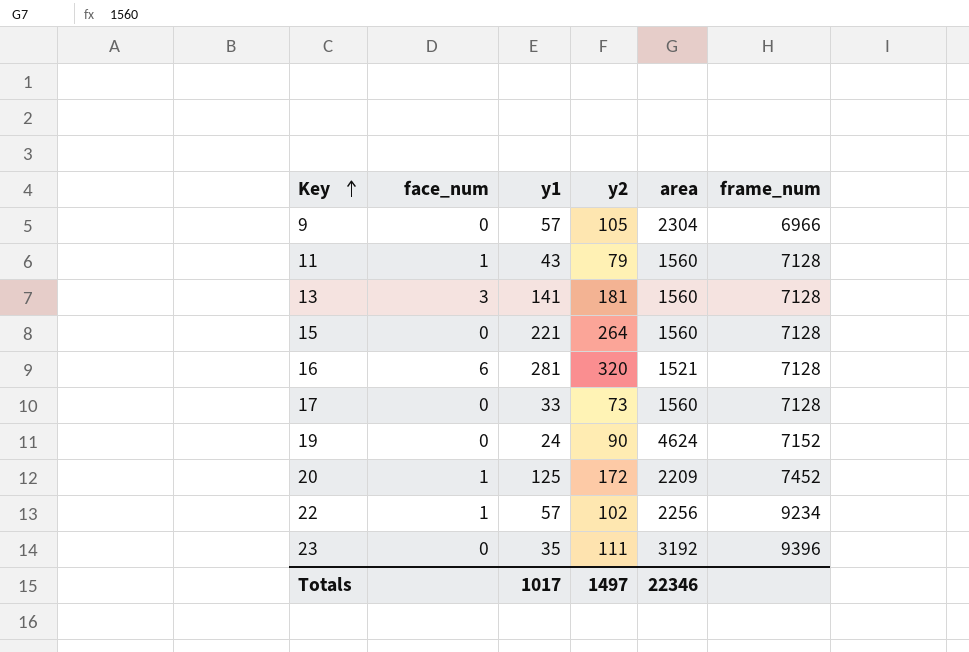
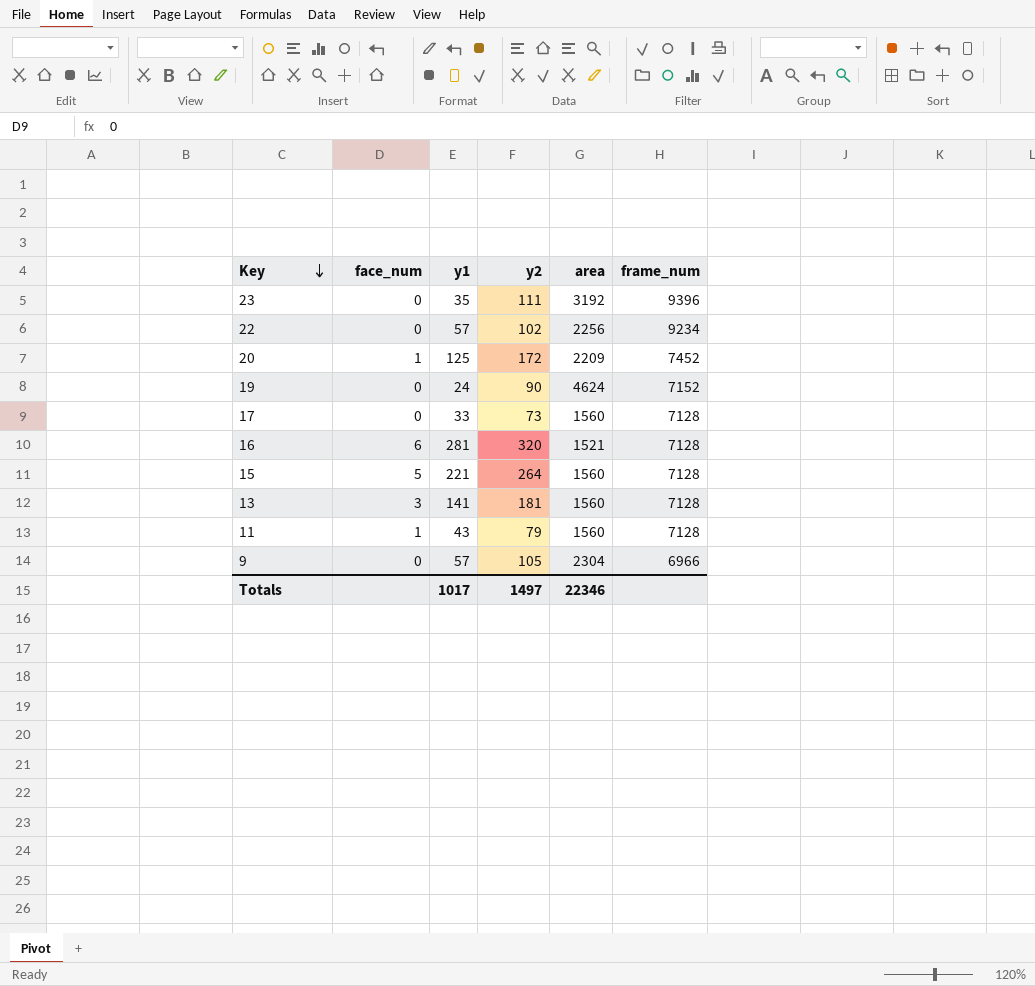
row order: Key ascending -> Key descending
22 | face_num: 1 -> 0
15 | face_num: 0 -> 5

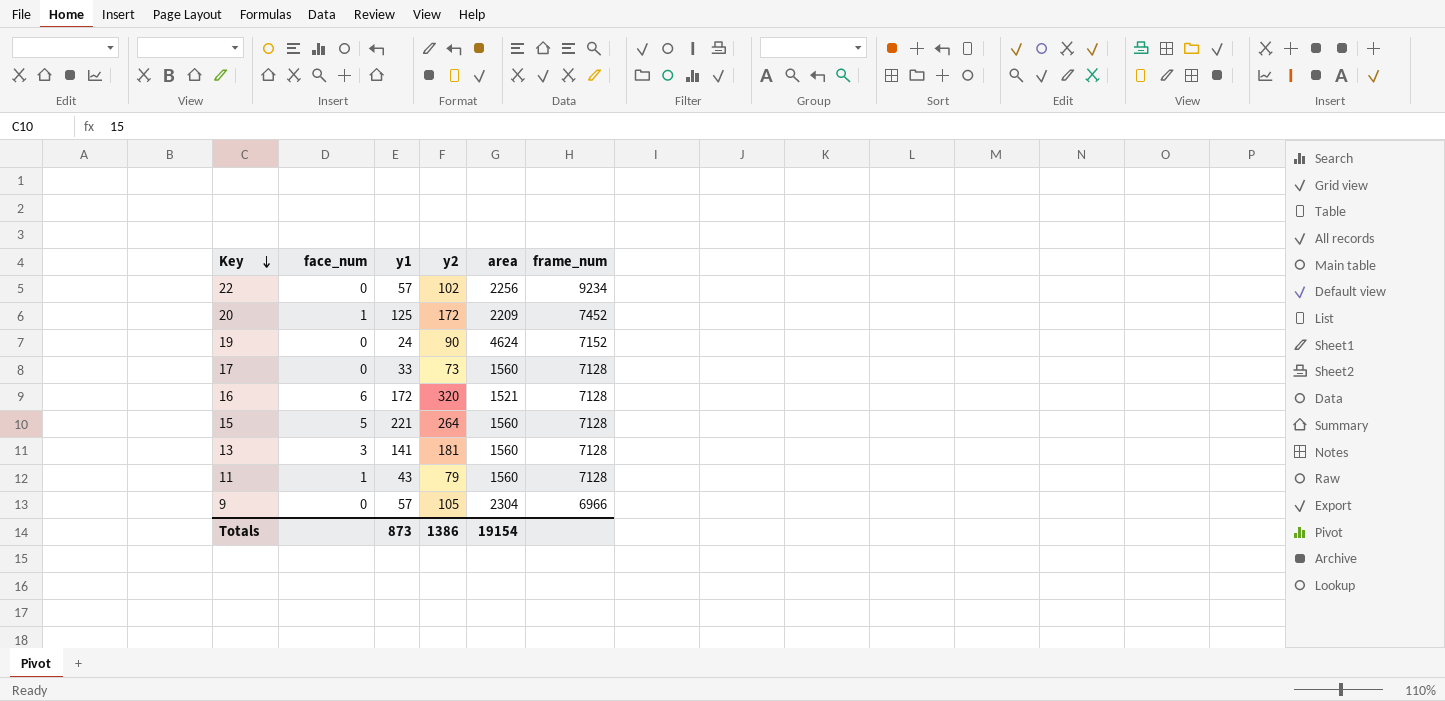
row 23: 0 | 35 | 111 | 3192 | 9396 -> none
16 | y1: 281 -> 172
Totals | y1: 1017 -> 873
Totals | y2: 1497 -> 1386
Totals | area: 22346 -> 19154

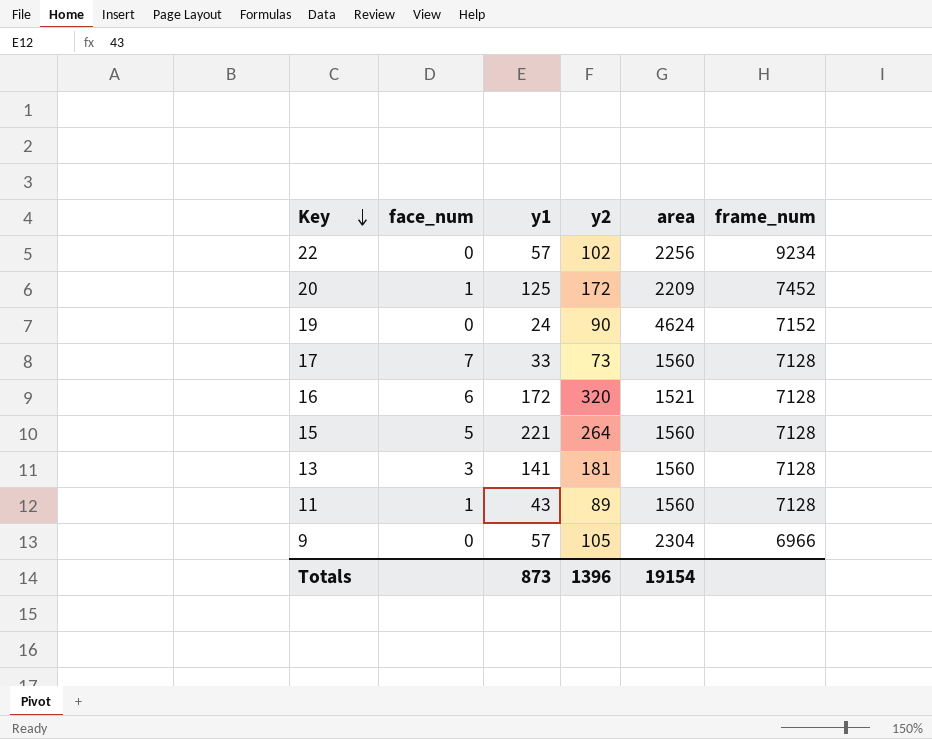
17 | face_num: 0 -> 7
11 | y2: 79 -> 89
Totals | y2: 1386 -> 1396

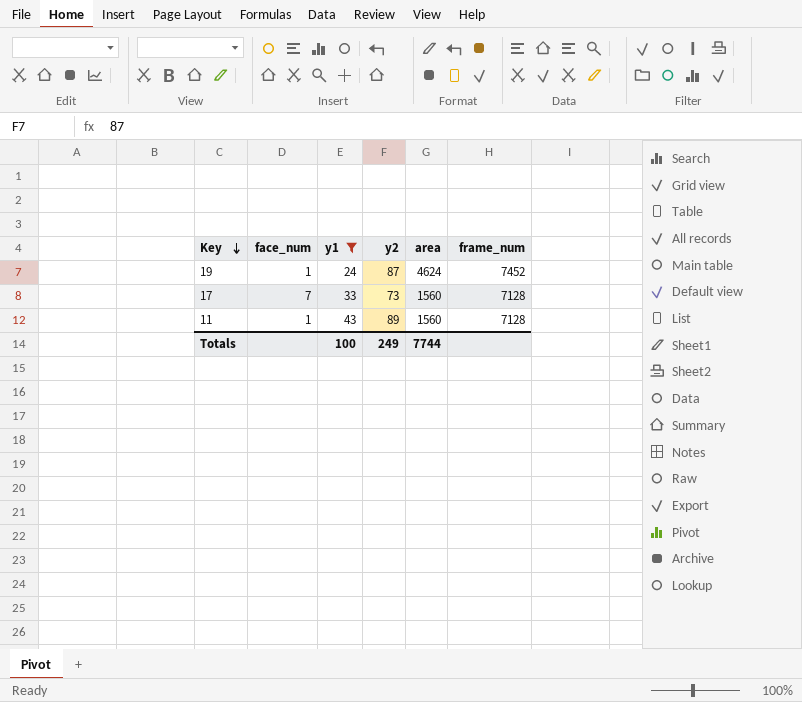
filter: none -> y1 <= 43
19 | face_num: 0 -> 1
19 | y2: 90 -> 87
19 | frame_num: 7152 -> 7452
Totals | y1: 873 -> 100
Totals | y2: 1396 -> 249
Totals | area: 19154 -> 7744

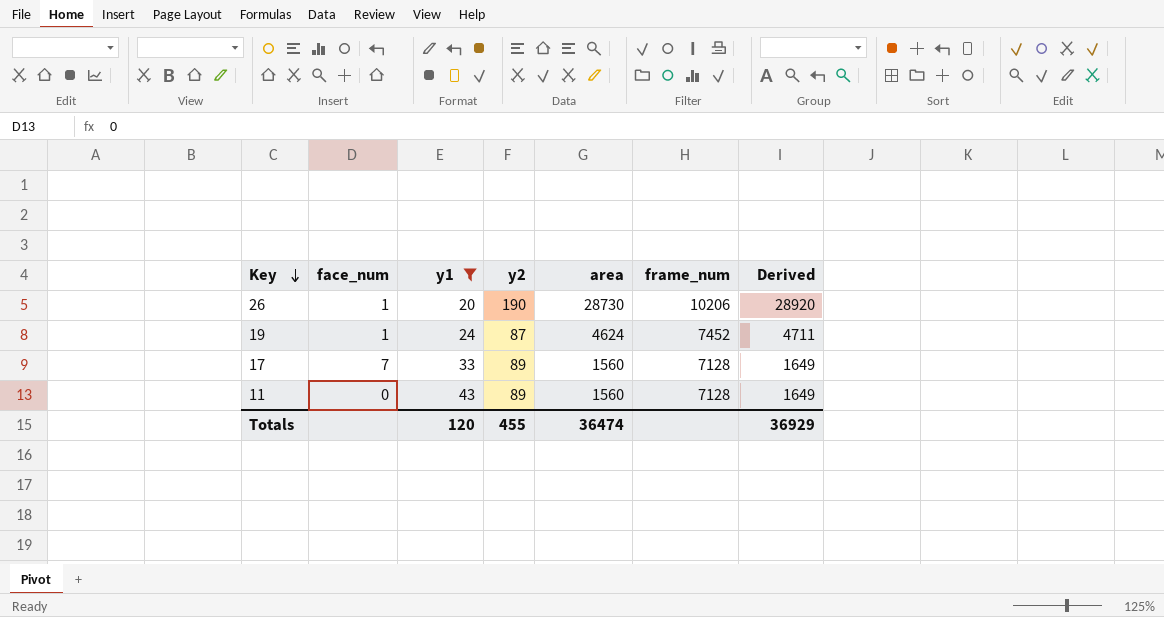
column Derived | formula: none -> [y2] + [area]
row 26: none -> 1 | 20 | 190 | 28730 | 10206 | 28920
17 | y2: 73 -> 89
11 | face_num: 1 -> 0
Totals | y1: 100 -> 120
Totals | y2: 249 -> 455
Totals | area: 7744 -> 36474

